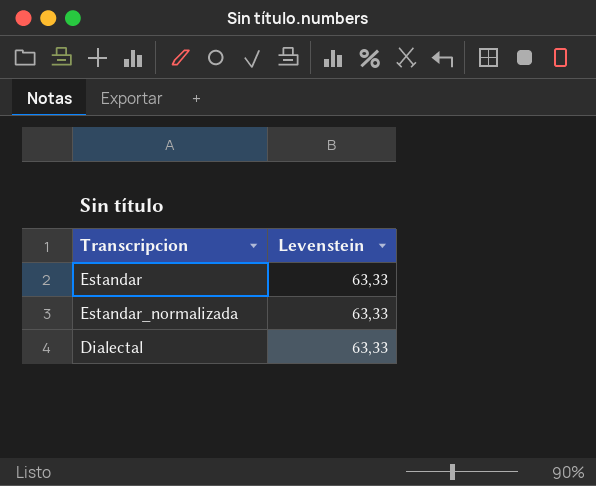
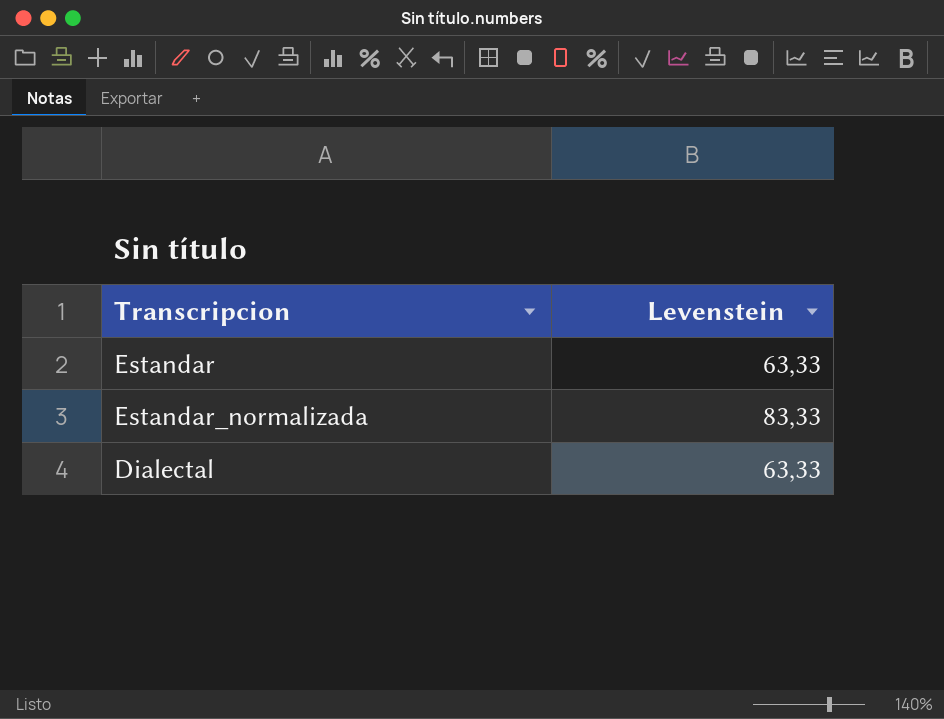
Estandar_normalizada | Levenstein: 63,33 -> 83,33

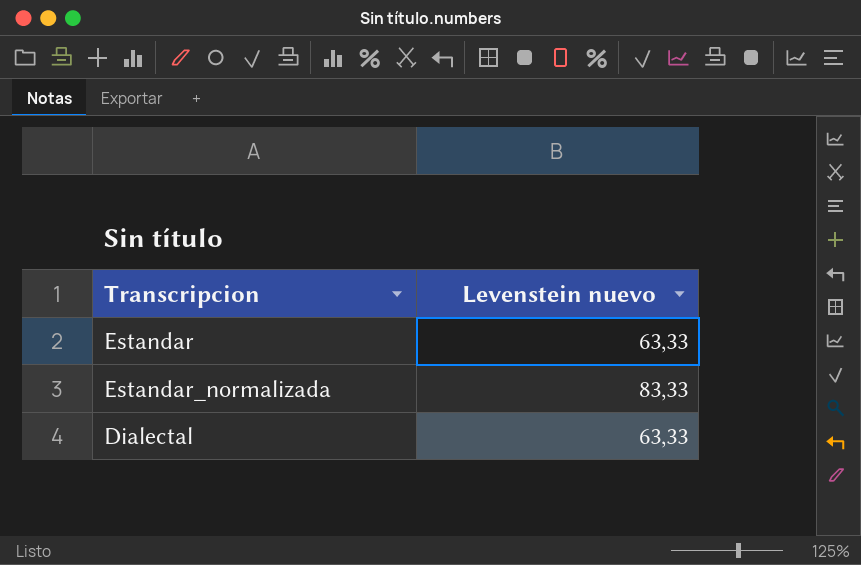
column name: Levenstein -> Levenstein nuevo

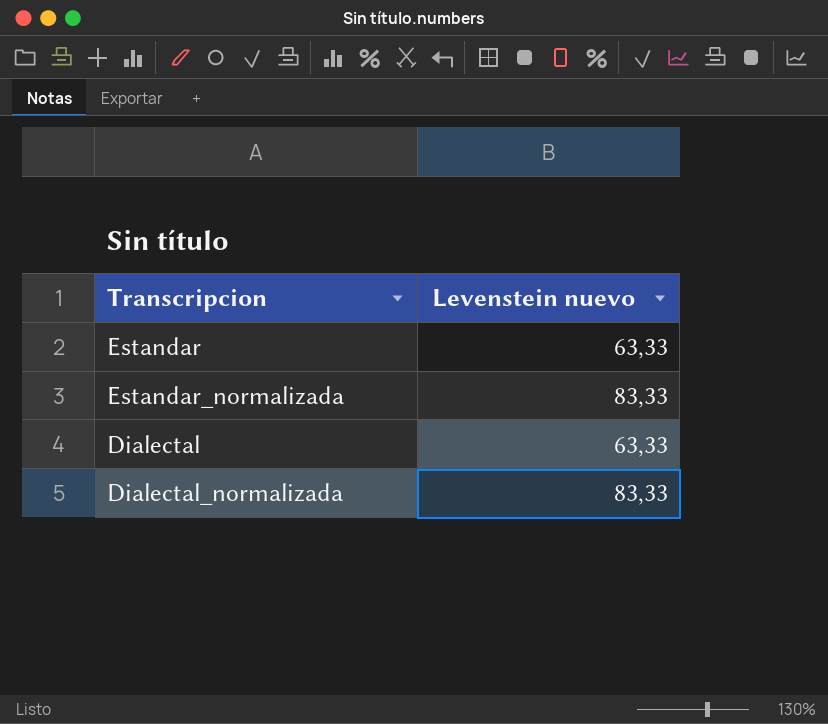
row Dialectal_normalizada: none -> 83,33

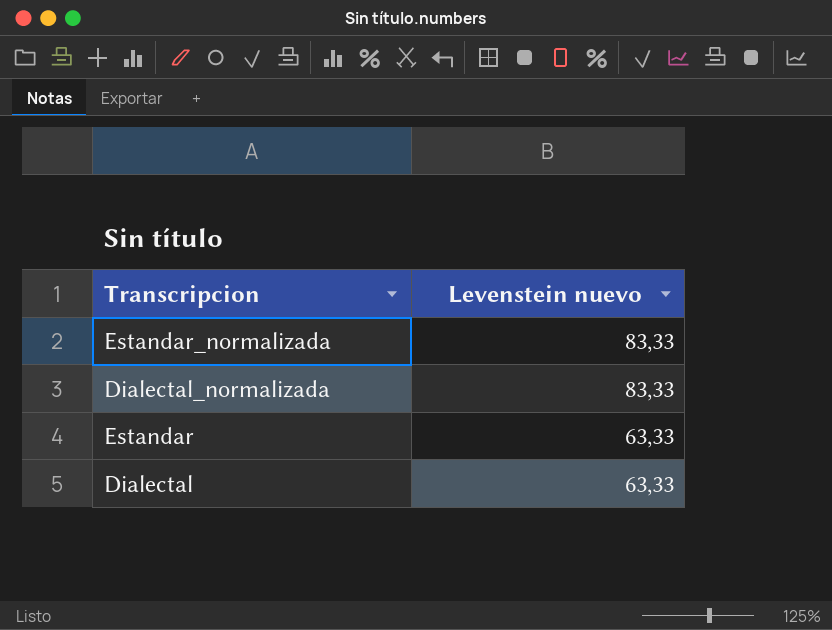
row order: none -> Levenstein nuevo descending

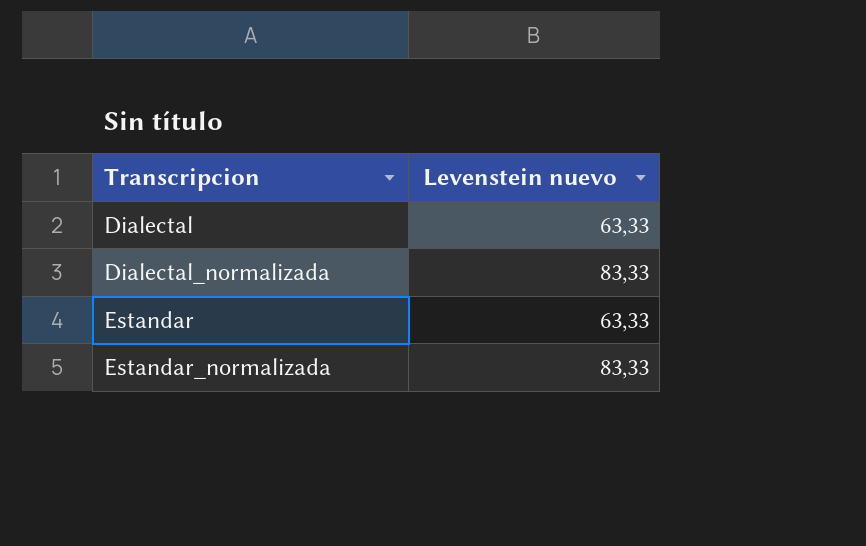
row order: Levenstein nuevo descending -> Transcripcion ascending

